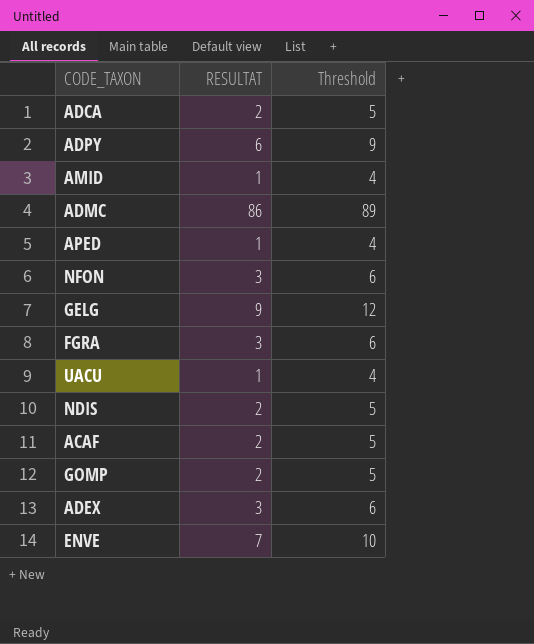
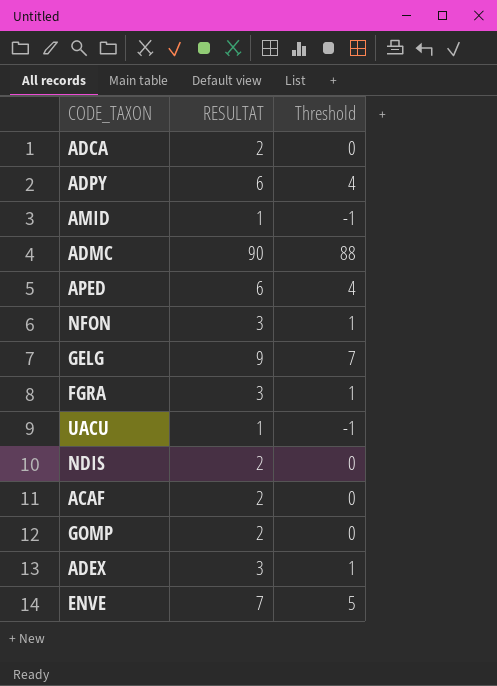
column Threshold | formula: [RESULTAT] + 3 -> [RESULTAT] - 2
ADMC | RESULTAT: 86 -> 90
APED | RESULTAT: 1 -> 6

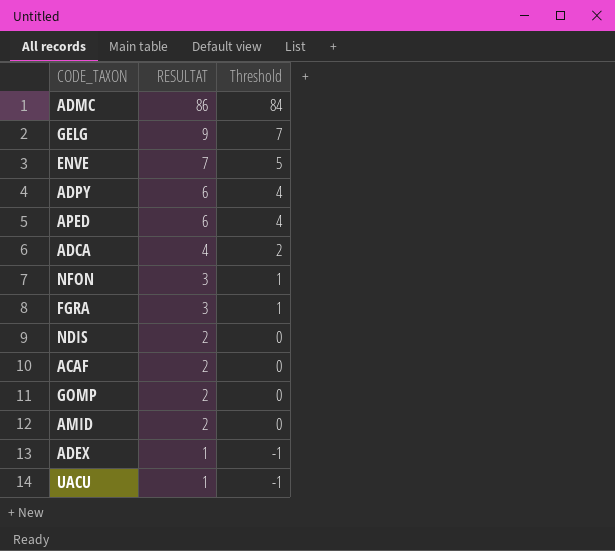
row order: none -> RESULTAT descending
ADMC | RESULTAT: 90 -> 86
ADMC | Threshold: 88 -> 84
ADCA | RESULTAT: 2 -> 4
ADCA | Threshold: 0 -> 2
AMID | RESULTAT: 1 -> 2
AMID | Threshold: -1 -> 0
ADEX | RESULTAT: 3 -> 1
ADEX | Threshold: 1 -> -1

